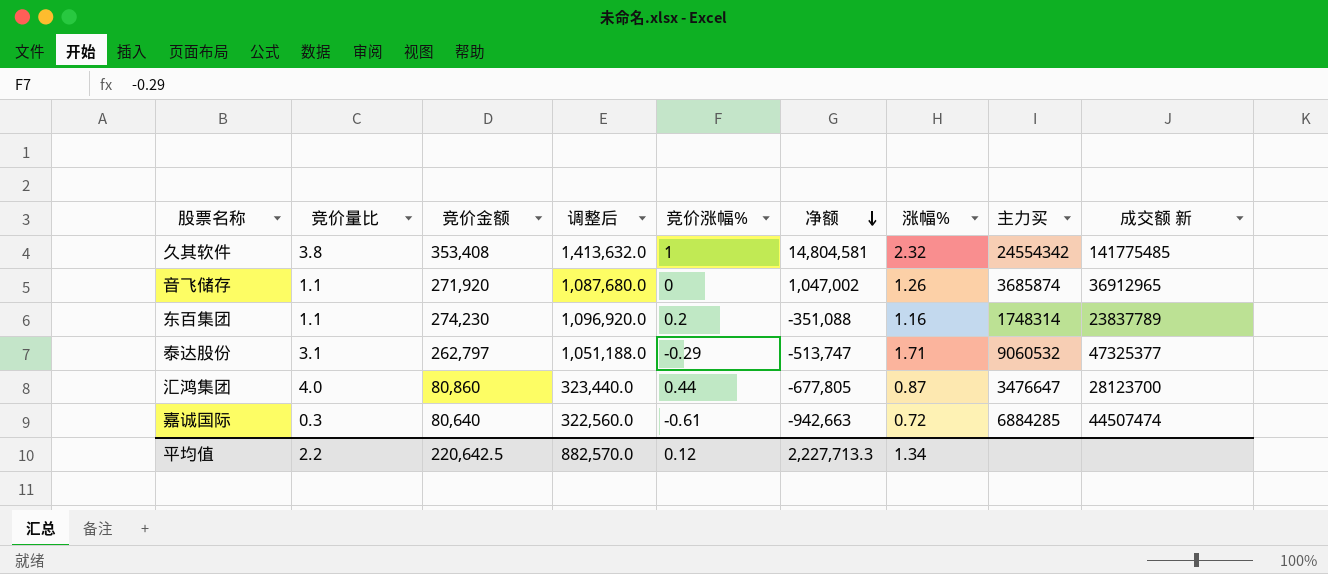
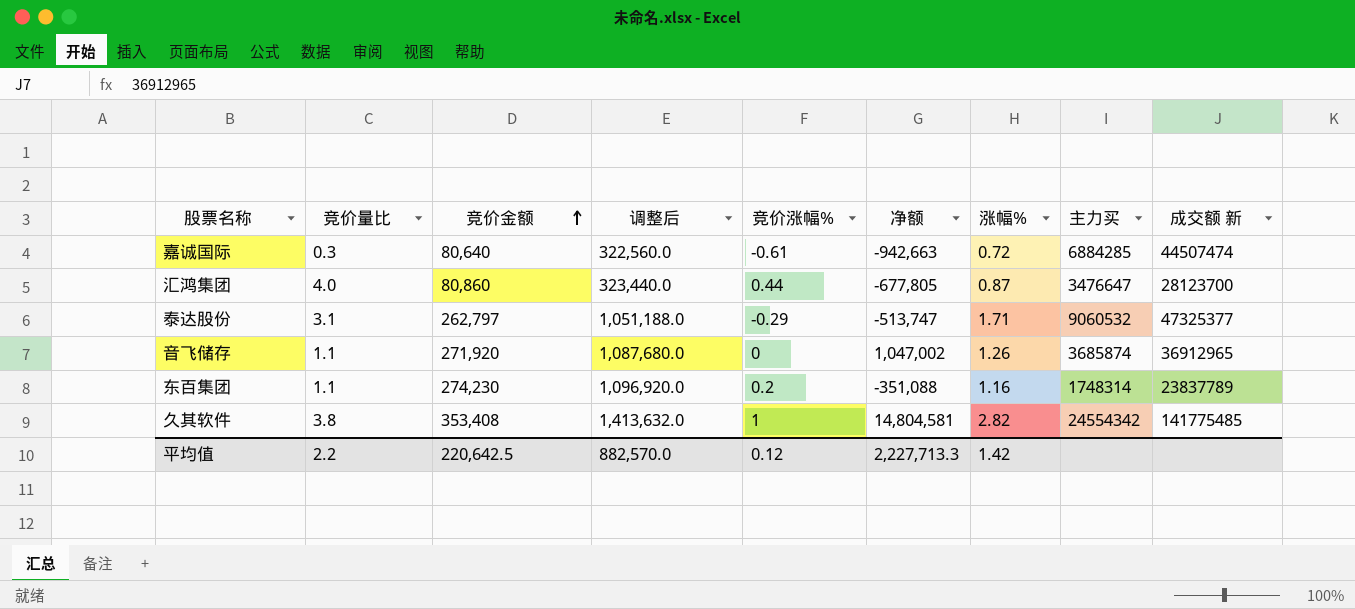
row order: 净额 descending -> 竞价金额 ascending
久其软件 | 涨幅%: 2.32 -> 2.82
平均值 | 涨幅%: 1.34 -> 1.42

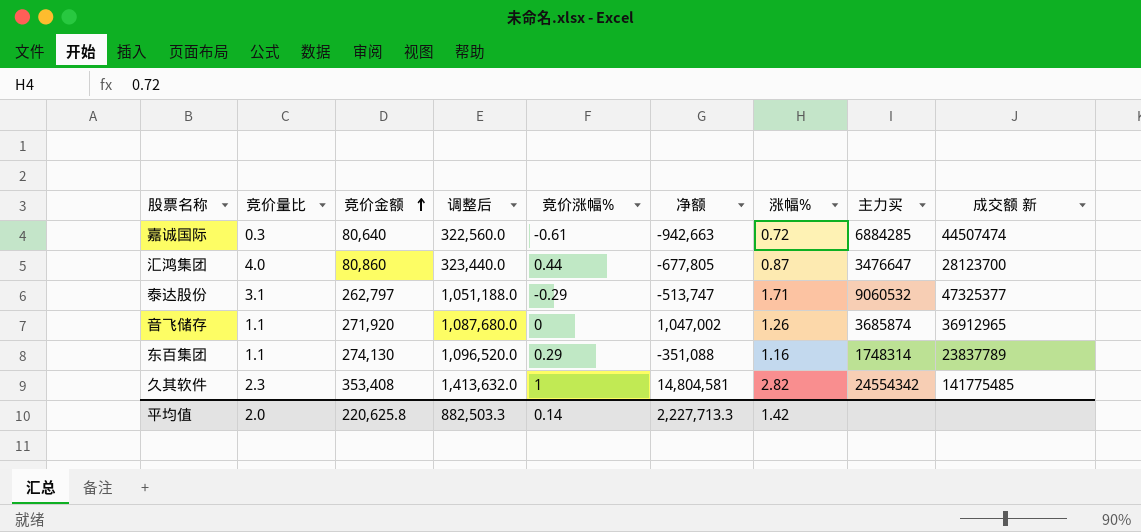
东百集团 | 竞价金额: 274,230 -> 274,130
东百集团 | 调整后: 1,096,920.0 -> 1,096,520.0
东百集团 | 竞价涨幅%: 0.2 -> 0.29
久其软件 | 竞价量比: 3.8 -> 2.3
平均值 | 竞价量比: 2.2 -> 2.0
平均值 | 竞价金额: 220,642.5 -> 220,625.8
平均值 | 调整后: 882,570.0 -> 882,503.3
平均值 | 竞价涨幅%: 0.12 -> 0.14

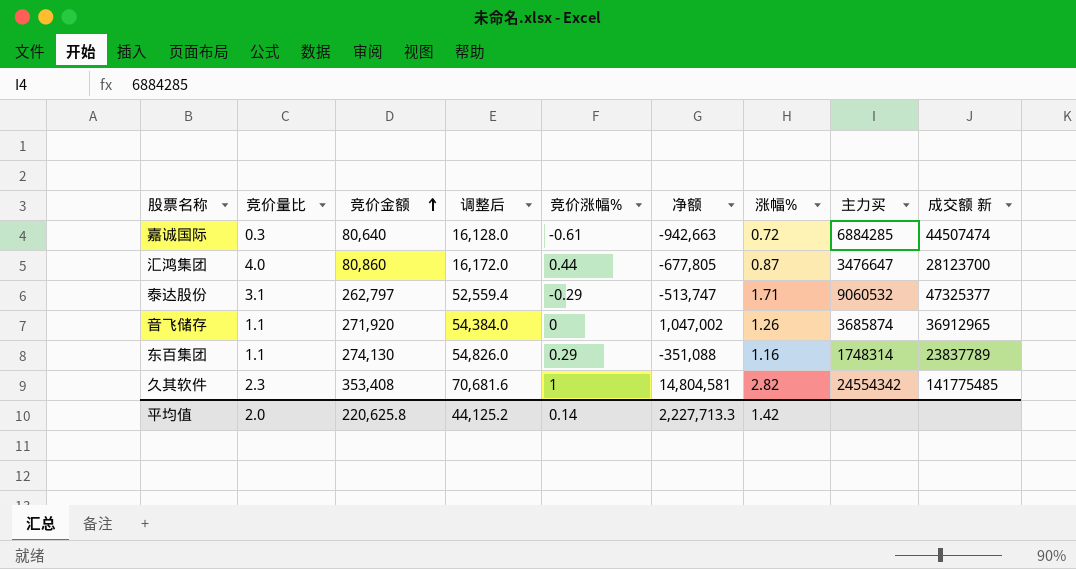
column 调整后 | formula: [竞价金额] * 4 -> [竞价金额] * 0.2
平均值 | 调整后: 882,503.3 -> 44,125.2

